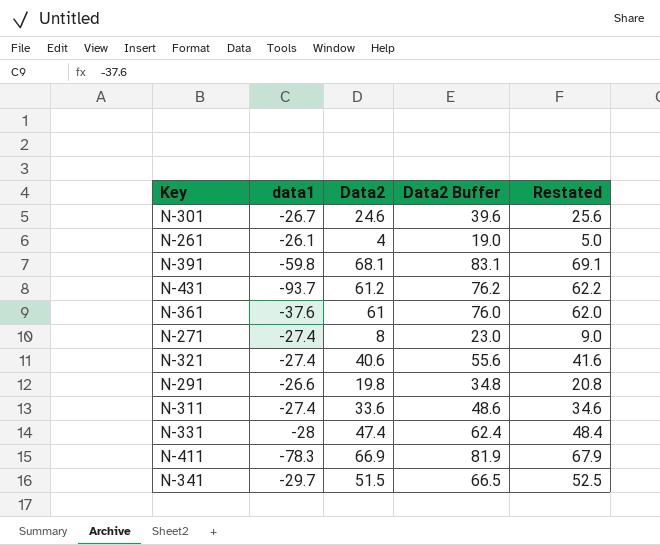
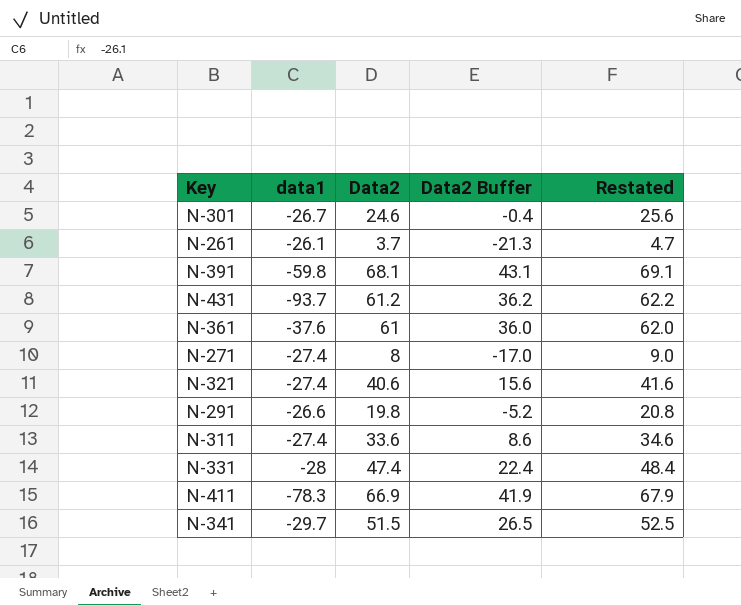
column Data2 Buffer | formula: [Data2] + 15 -> [Data2] - 25
N-261 | Data2: 4 -> 3.7
N-261 | Restated: 5.0 -> 4.7

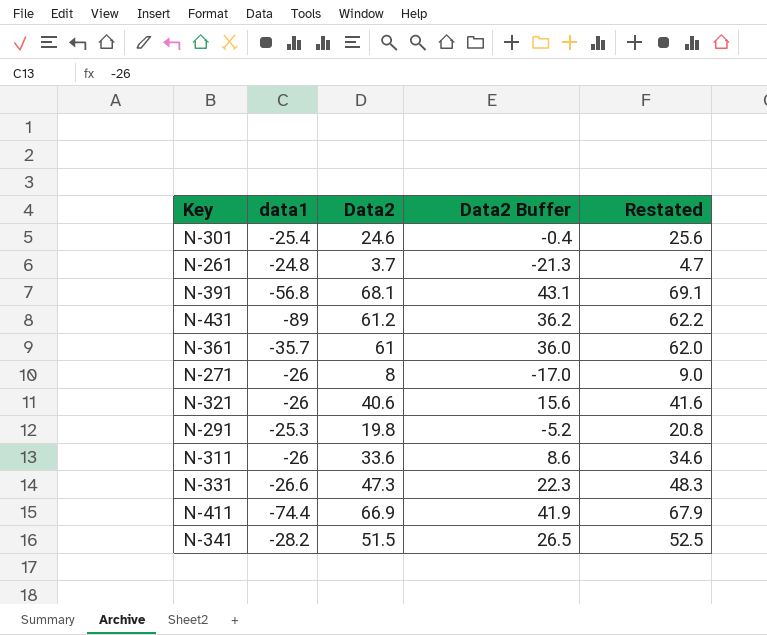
N-301 | data1: -26.7 -> -25.4
N-261 | data1: -26.1 -> -24.8
N-391 | data1: -59.8 -> -56.8
N-431 | data1: -93.7 -> -89
N-361 | data1: -37.6 -> -35.7
N-271 | data1: -27.4 -> -26
N-321 | data1: -27.4 -> -26
N-291 | data1: -26.6 -> -25.3
N-311 | data1: -27.4 -> -26
N-331 | data1: -28 -> -26.6
N-331 | Data2: 47.4 -> 47.3
N-331 | Data2 Buffer: 22.4 -> 22.3
N-331 | Restated: 48.4 -> 48.3
N-411 | data1: -78.3 -> -74.4
N-341 | data1: -29.7 -> -28.2

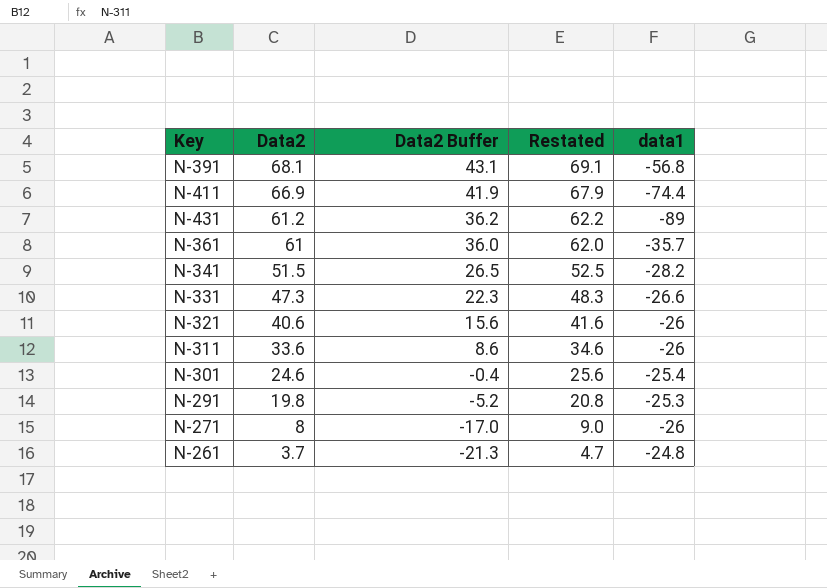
row order: none -> Data2 descending
column data1 | position: 2 -> 5

